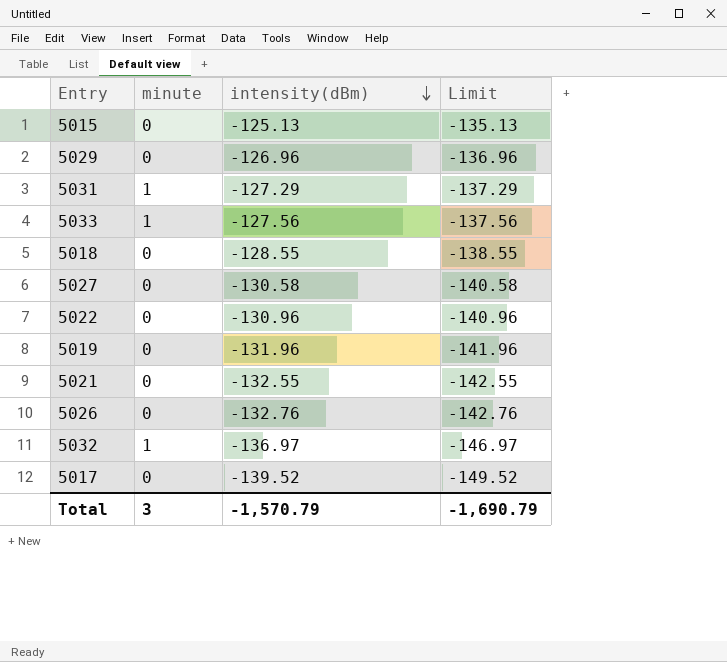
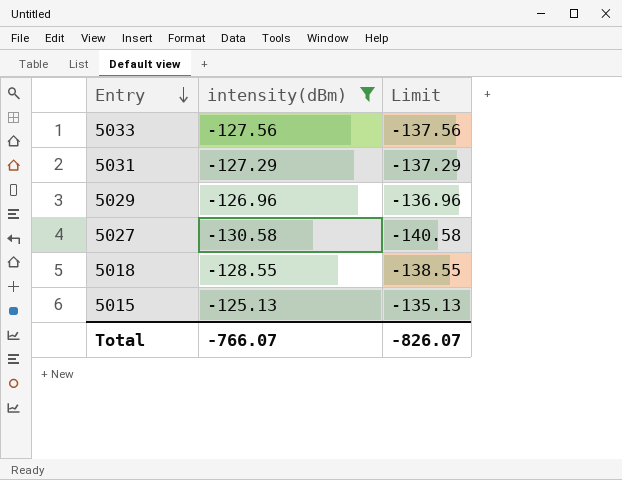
filter: none -> intensity(dBm) >= -130.58
row order: intensity(dBm) descending -> Entry descending
column minute | position: 2 -> none
Total | intensity(dBm): -1,570.79 -> -766.07
Total | Limit: -1,690.79 -> -826.07

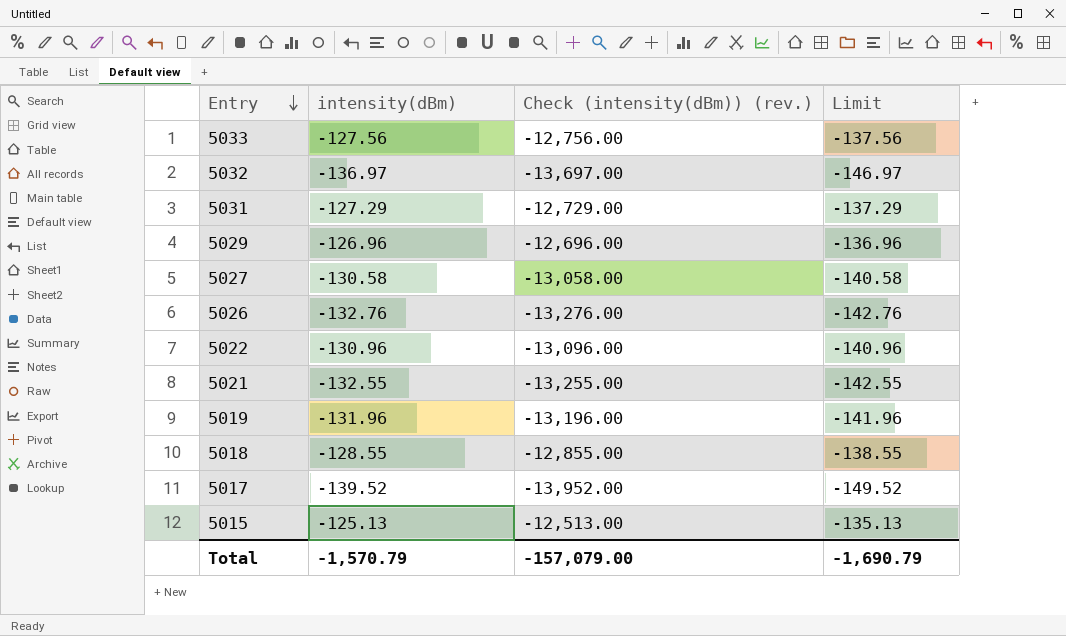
filter: intensity(dBm) >= -130.58 -> none
column Check (intensity(dBm)) (rev.) | formula: none -> [intensity(dBm)] * 100
Total | intensity(dBm): -766.07 -> -1,570.79
Total | Limit: -826.07 -> -1,690.79

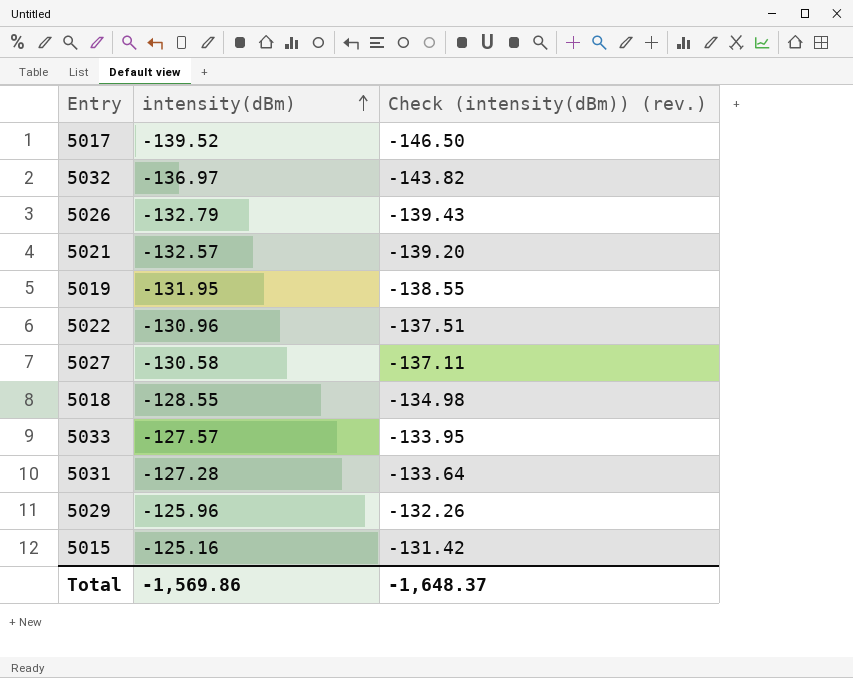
row order: Entry descending -> intensity(dBm) ascending
column Limit | formula: [intensity(dBm)] - 10 -> none
column Check (intensity(dBm)) (rev.) | formula: [intensity(dBm)] * 100 -> [intensity(dBm)] * 1.05
5026 | intensity(dBm): -132.76 -> -132.79
5021 | intensity(dBm): -132.55 -> -132.57
5019 | intensity(dBm): -131.96 -> -131.95
5033 | intensity(dBm): -127.56 -> -127.57
5031 | intensity(dBm): -127.29 -> -127.28
5029 | intensity(dBm): -126.96 -> -125.96
5015 | intensity(dBm): -125.13 -> -125.16
Total | intensity(dBm): -1,570.79 -> -1,569.86
Total | Check (intensity(dBm)) (rev.): -157,079.00 -> -1,648.37

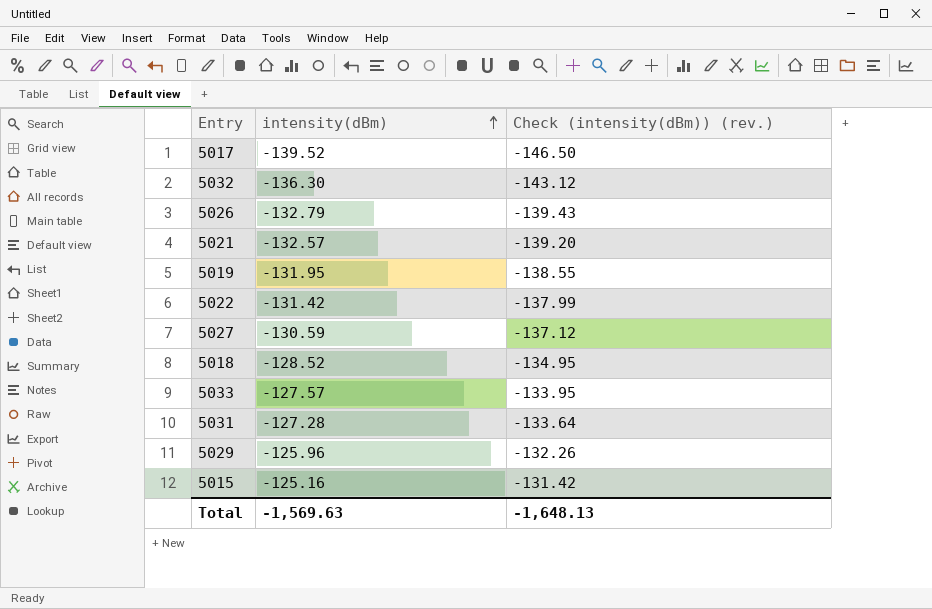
5032 | intensity(dBm): -136.97 -> -136.30
5032 | Check (intensity(dBm)) (rev.): -143.82 -> -143.12
5022 | intensity(dBm): -130.96 -> -131.42
5022 | Check (intensity(dBm)) (rev.): -137.51 -> -137.99
5027 | intensity(dBm): -130.58 -> -130.59
5027 | Check (intensity(dBm)) (rev.): -137.11 -> -137.12
5018 | intensity(dBm): -128.55 -> -128.52
5018 | Check (intensity(dBm)) (rev.): -134.98 -> -134.95
Total | intensity(dBm): -1,569.86 -> -1,569.63
Total | Check (intensity(dBm)) (rev.): -1,648.37 -> -1,648.13

